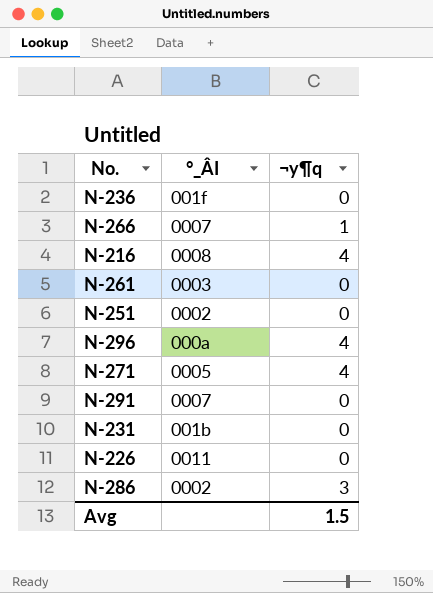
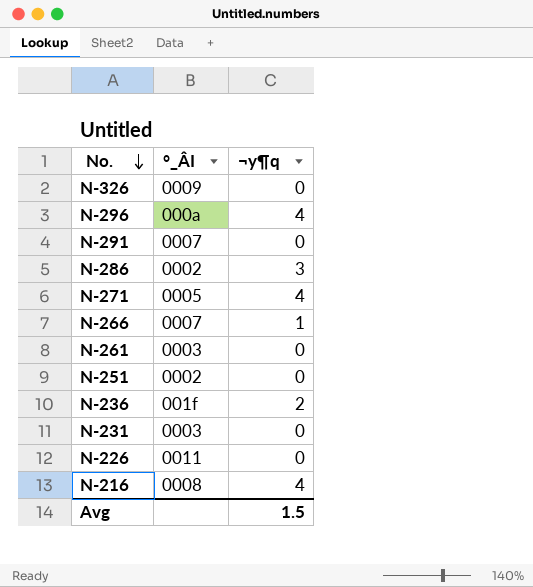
row order: none -> No. descending
row N-326: none -> 0009 | 0
N-236 | ¬y¶q: 0 -> 2
N-231 | °_ÂI: 001b -> 0003

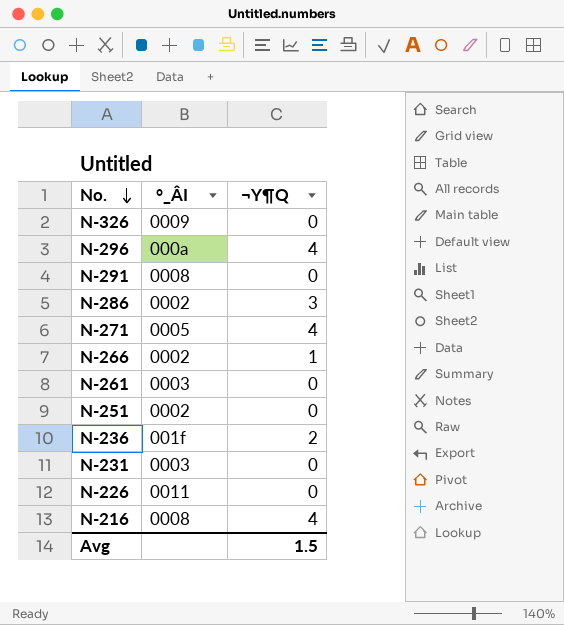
column name: ¬y¶q -> ¬Y¶Q
N-291 | °_ÂI: 0007 -> 0008
N-266 | °_ÂI: 0007 -> 0002

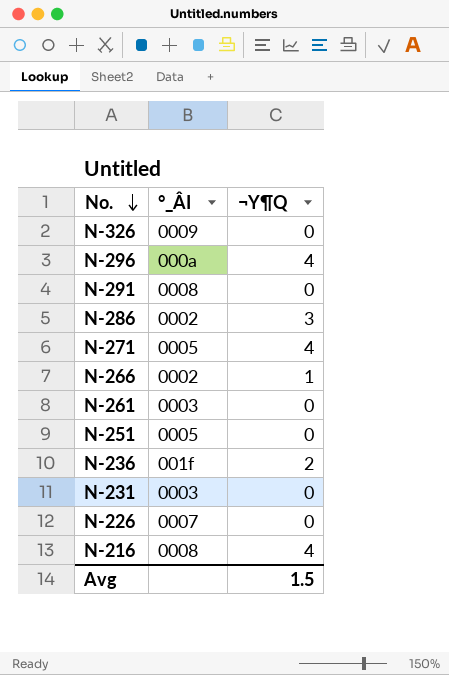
N-251 | °_ÂI: 0002 -> 0005
N-226 | °_ÂI: 0011 -> 0007

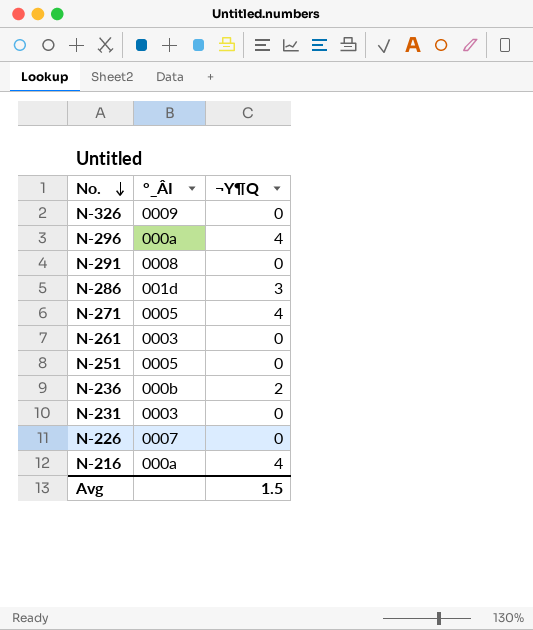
row N-266: 0002 | 1 -> none
N-286 | °_ÂI: 0002 -> 001d
N-236 | °_ÂI: 001f -> 000b
N-216 | °_ÂI: 0008 -> 000a

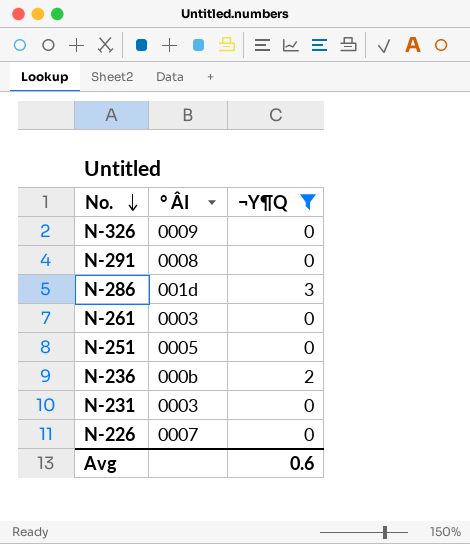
filter: none -> ¬Y¶Q != 4
column name: °_ÂI -> ° ÂI
Avg | ¬Y¶Q: 1.5 -> 0.6

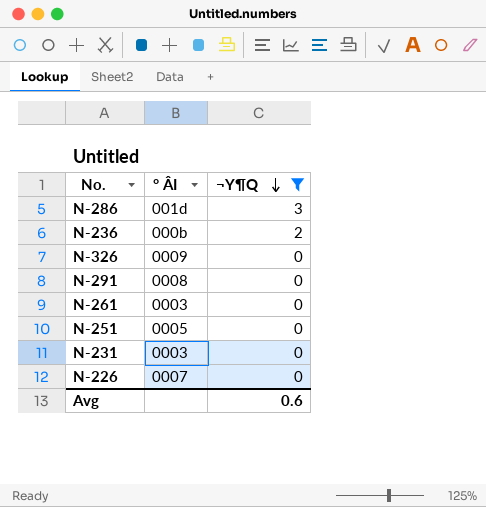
row order: No. descending -> ¬Y¶Q descending

